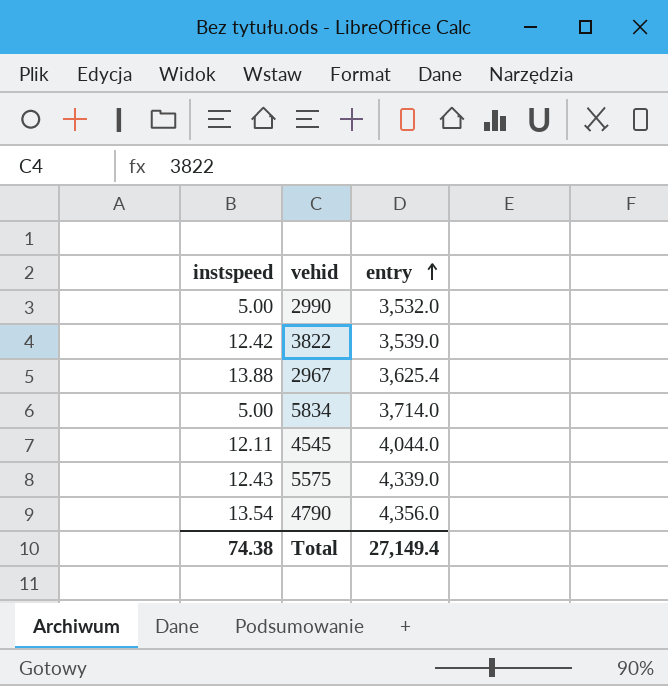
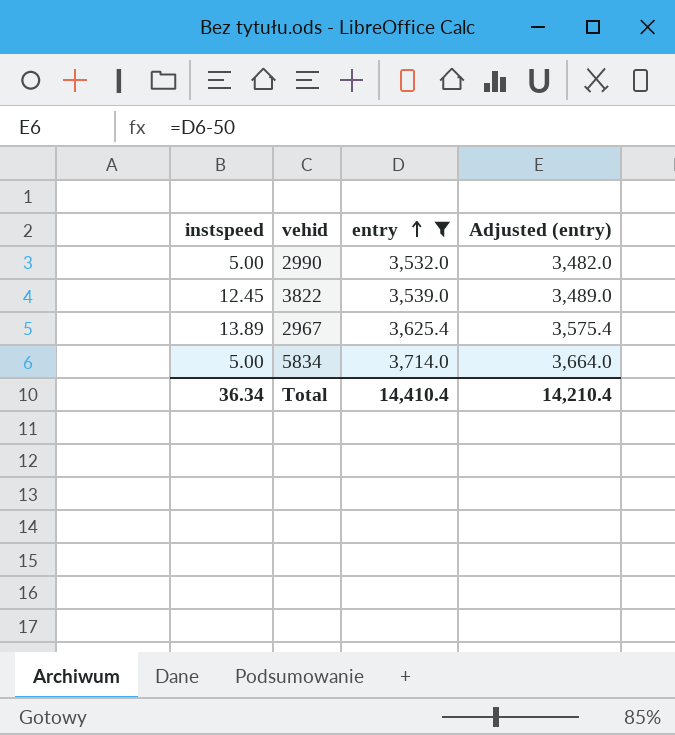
filter: none -> entry <= 3,714.0
column Adjusted (entry) | formula: none -> [entry] - 50
3822 | instspeed: 12.42 -> 12.45
2967 | instspeed: 13.88 -> 13.89
Total | instspeed: 74.38 -> 36.34
Total | entry: 27,149.4 -> 14,410.4

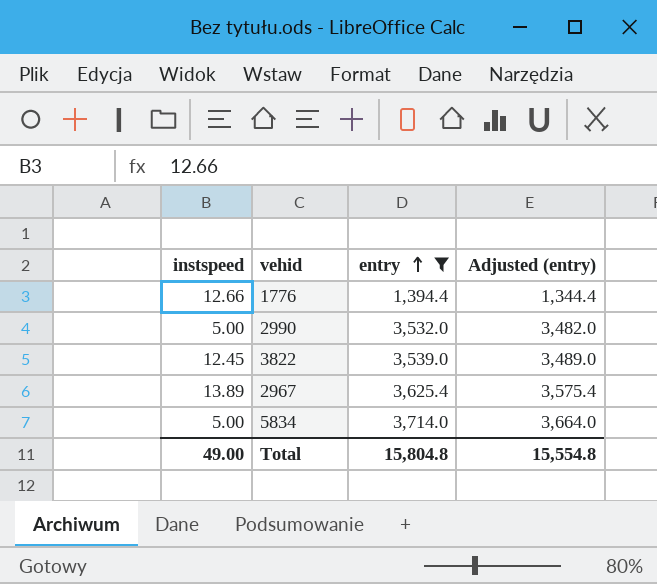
row 1776: none -> 12.66 | 1,394.4 | 1,344.4
Total | instspeed: 36.34 -> 49.00
Total | entry: 14,410.4 -> 15,804.8
Total | Adjusted (entry): 14,210.4 -> 15,554.8

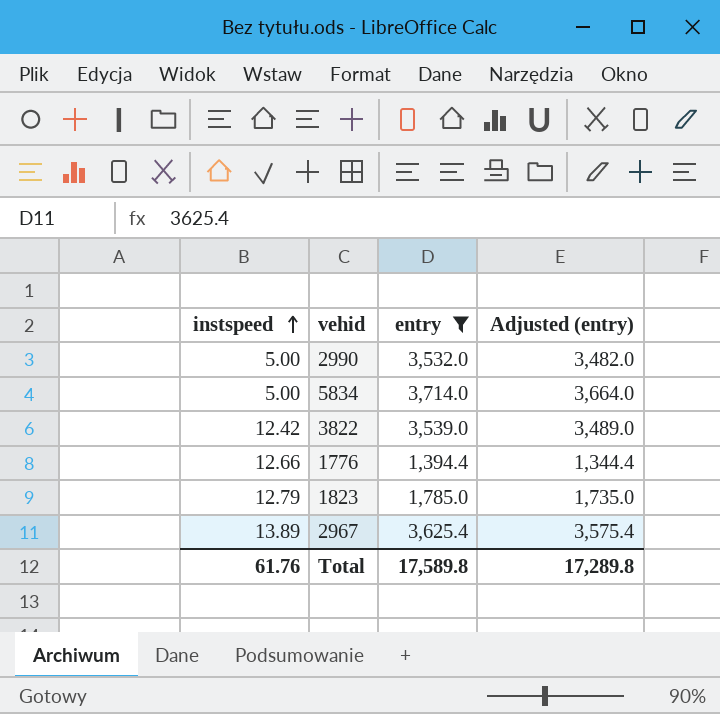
row order: entry ascending -> instspeed ascending
3822 | instspeed: 12.45 -> 12.42
row 1823: none -> 12.79 | 1,785.0 | 1,735.0
Total | instspeed: 49.00 -> 61.76
Total | entry: 15,804.8 -> 17,589.8
Total | Adjusted (entry): 15,554.8 -> 17,289.8

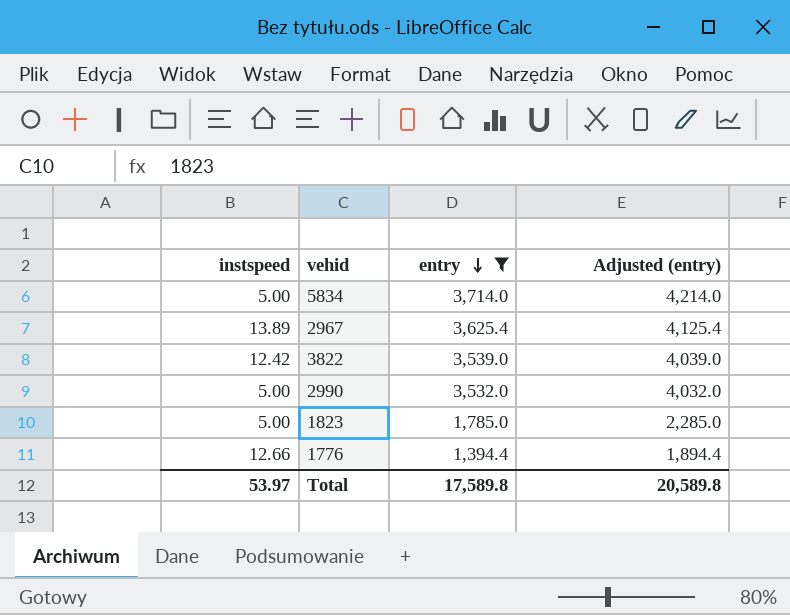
row order: instspeed ascending -> entry descending
column Adjusted (entry) | formula: [entry] - 50 -> [entry] + 500
1823 | instspeed: 12.79 -> 5.00
Total | instspeed: 61.76 -> 53.97
Total | Adjusted (entry): 17,289.8 -> 20,589.8

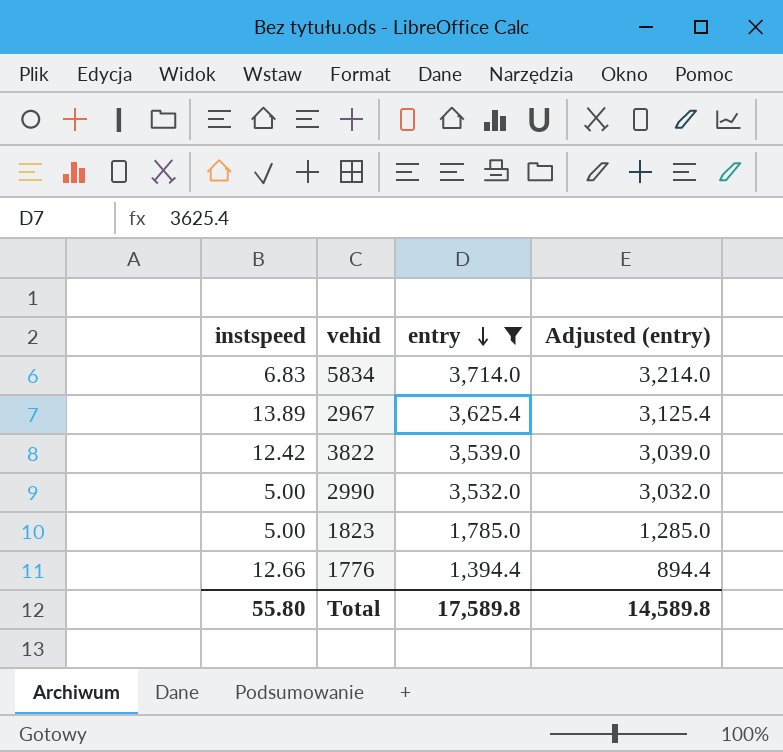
column Adjusted (entry) | formula: [entry] + 500 -> [entry] - 500
5834 | instspeed: 5.00 -> 6.83
Total | instspeed: 53.97 -> 55.80
Total | Adjusted (entry): 20,589.8 -> 14,589.8

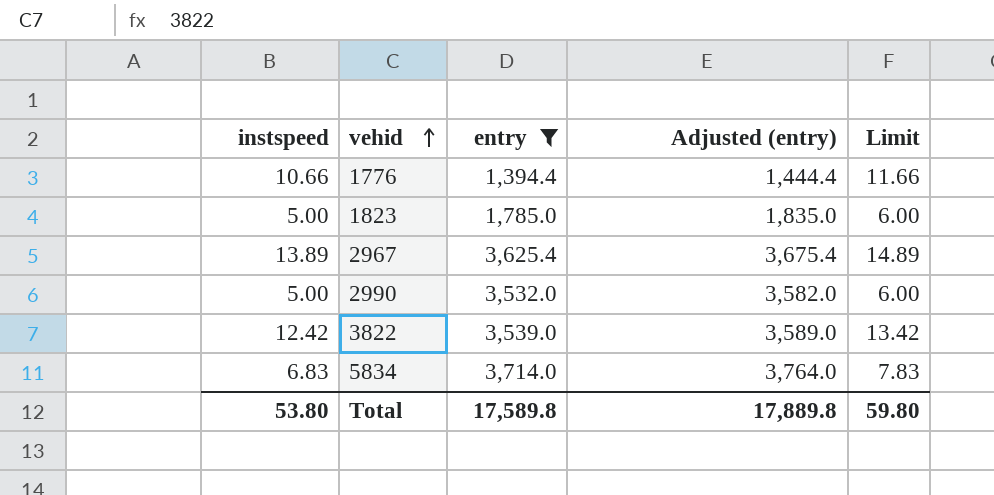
row order: entry descending -> vehid ascending
column Adjusted (entry) | formula: [entry] - 500 -> [entry] + 50
column Limit | formula: none -> [instspeed] + 1
1776 | instspeed: 12.66 -> 10.66
Total | instspeed: 55.80 -> 53.80
Total | Adjusted (entry): 14,589.8 -> 17,889.8

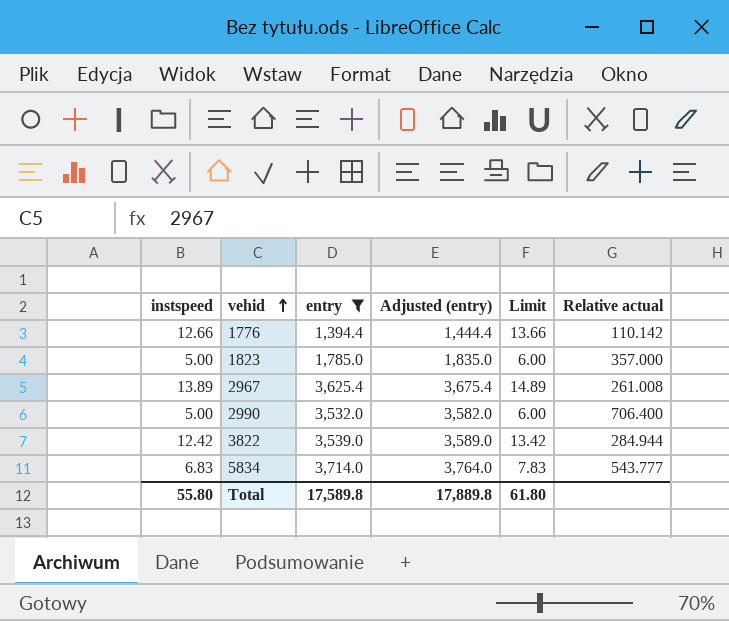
column Relative actual | formula: none -> [entry] / [instspeed]
1776 | instspeed: 10.66 -> 12.66
1776 | Limit: 11.66 -> 13.66
Total | instspeed: 53.80 -> 55.80
Total | Limit: 59.80 -> 61.80

